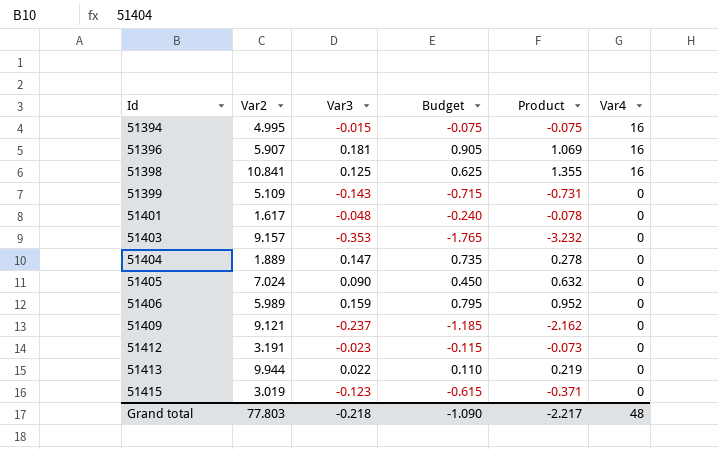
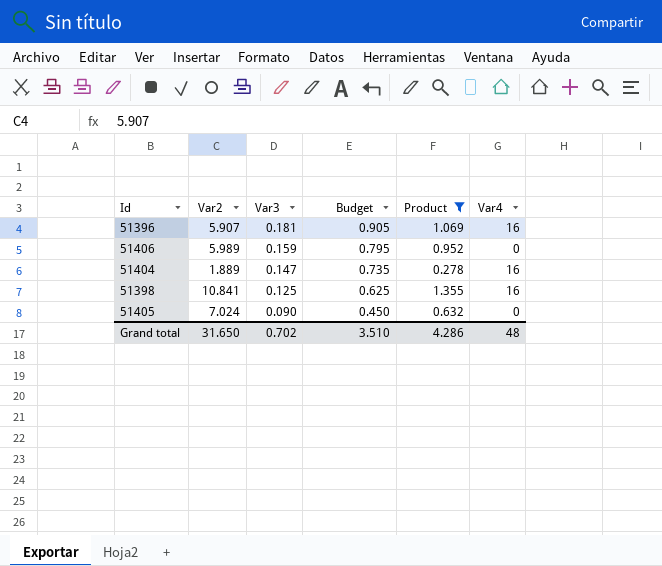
filter: none -> Product >= 0.278
row order: Id ascending -> Var3 descending
51404 | Var4: 0 -> 16
Grand total | Var2: 77.803 -> 31.650
Grand total | Var3: -0.218 -> 0.702
Grand total | Budget: -1.090 -> 3.510
Grand total | Product: -2.217 -> 4.286

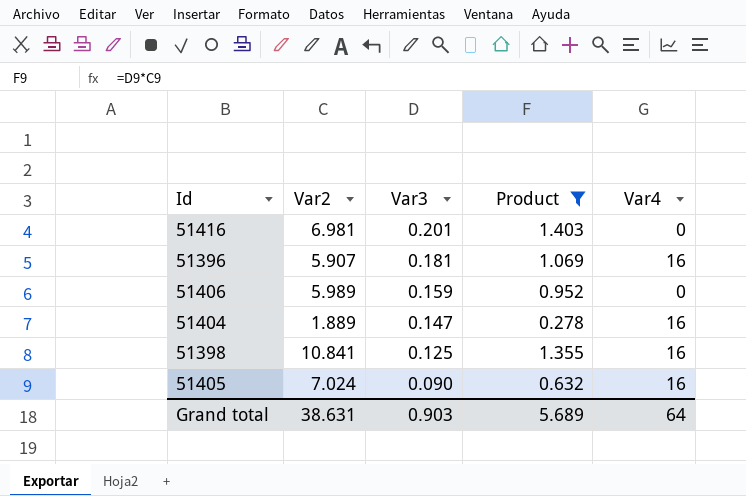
column Budget | formula: [Var3] * 5 -> none
row 51416: none -> 6.981 | 0.201 | 1.403 | 0
51405 | Var4: 0 -> 16
Grand total | Var2: 31.650 -> 38.631
Grand total | Var3: 0.702 -> 0.903
Grand total | Product: 4.286 -> 5.689
Grand total | Var4: 48 -> 64

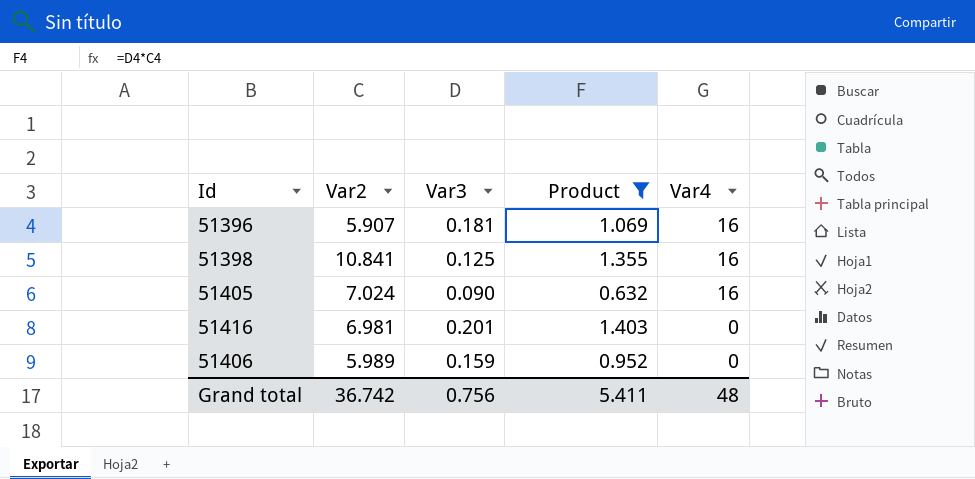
row order: Var3 descending -> Var4 descending
row 51404: 1.889 | 0.147 | 0.278 | 16 -> none
Grand total | Var2: 38.631 -> 36.742
Grand total | Var3: 0.903 -> 0.756
Grand total | Product: 5.689 -> 5.411
Grand total | Var4: 64 -> 48

